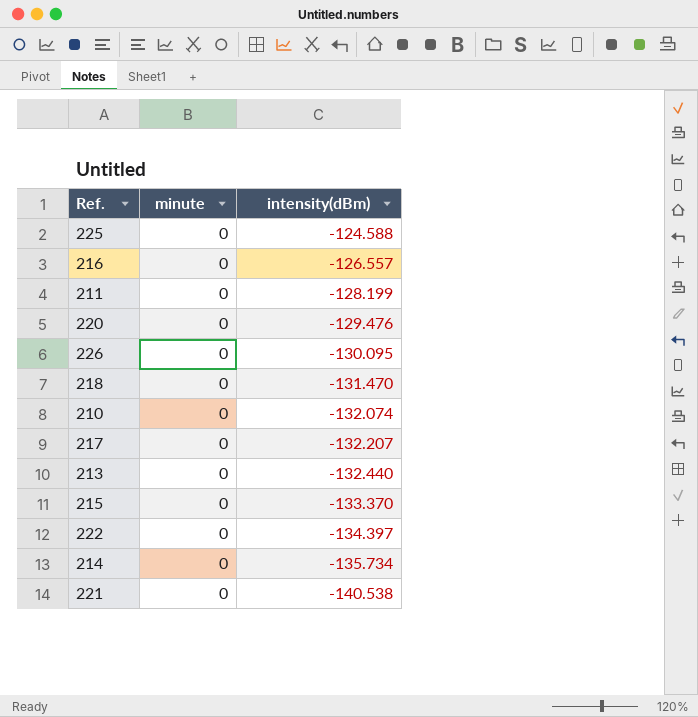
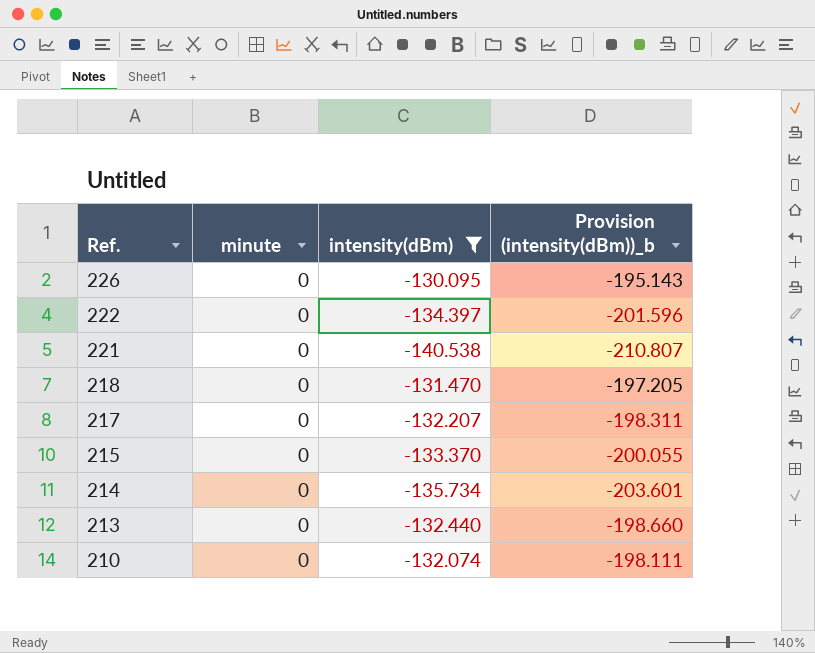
filter: none -> intensity(dBm) <= -130.095
row order: intensity(dBm) descending -> Ref. descending
column Provision (intensity(dBm))_b | formula: none -> [intensity(dBm)] * 1.5

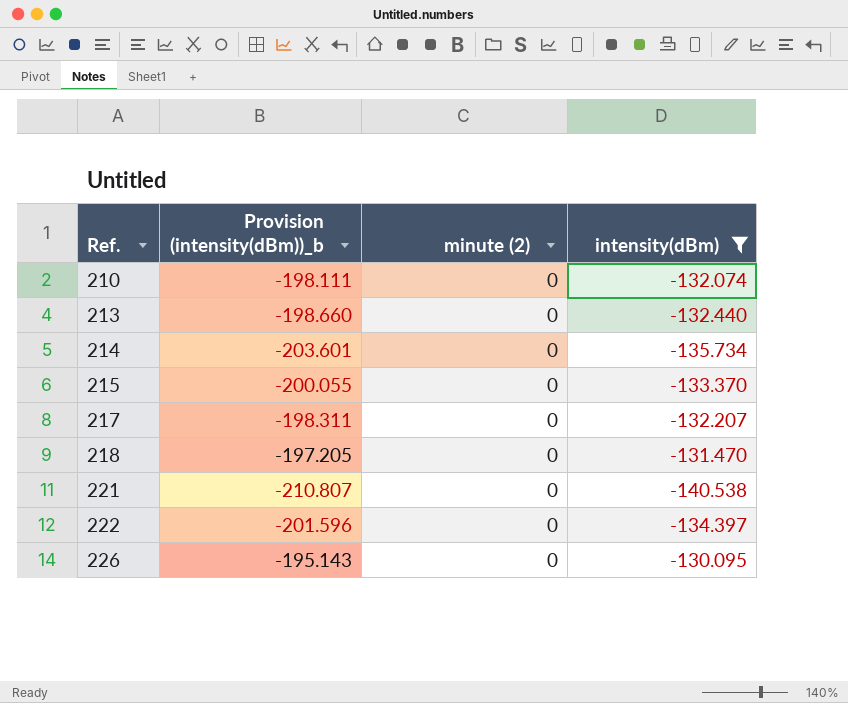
row order: Ref. descending -> Ref. ascending
column Provision (intensity(dBm))_b | position: 4 -> 2
column name: minute -> minute (2)

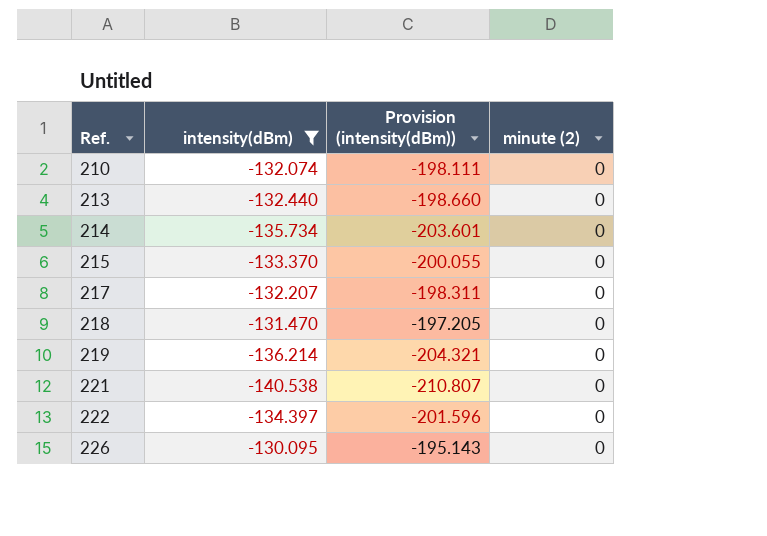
column intensity(dBm) | position: 4 -> 2
column name: Provision (intensity(dBm))_b -> Provision (intensity(dBm))
row 219: none -> -136.214 | -204.321 | 0

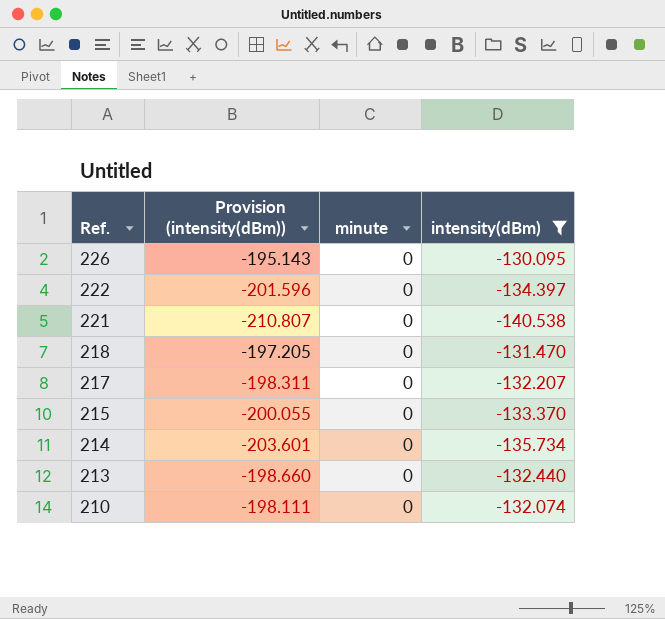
row order: Ref. ascending -> Ref. descending
column name: minute (2) -> minute
column intensity(dBm) | position: 2 -> 4
row 219: -136.214 | -204.321 | 0 -> none

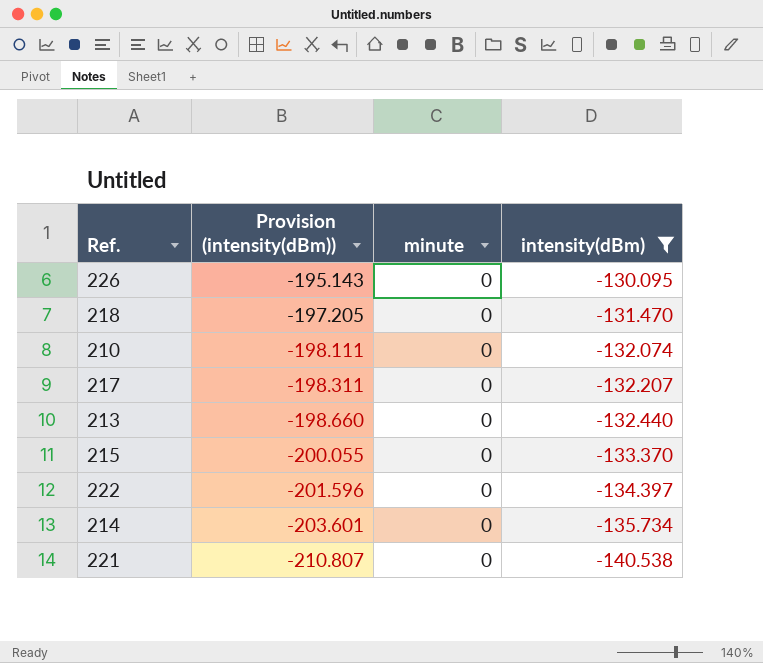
row order: Ref. descending -> Provision (intensity(dBm)) descending

